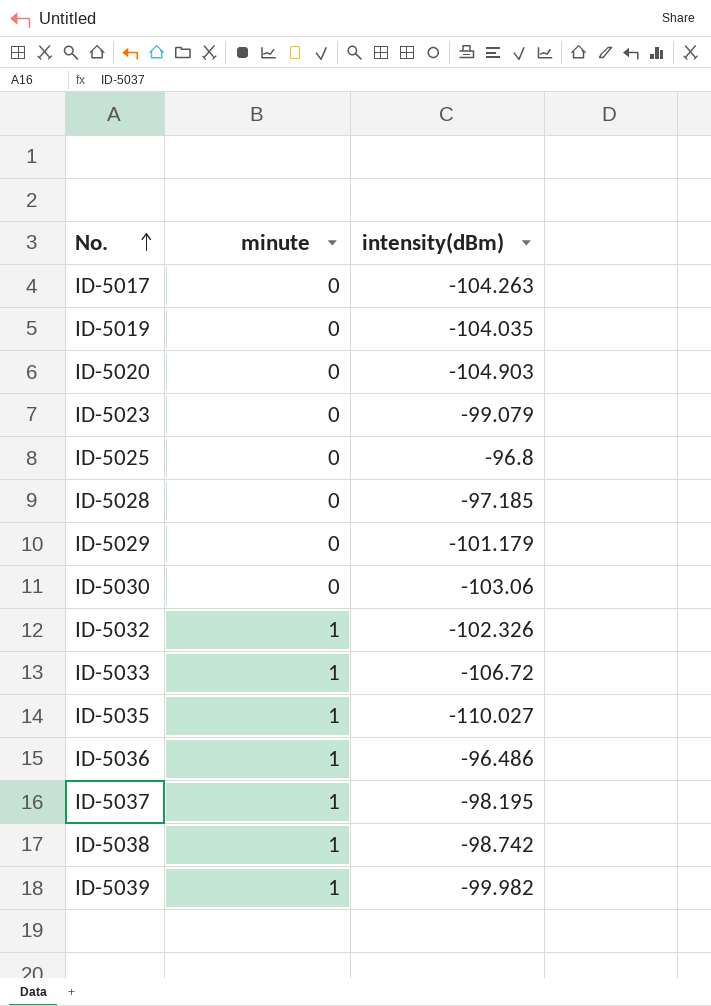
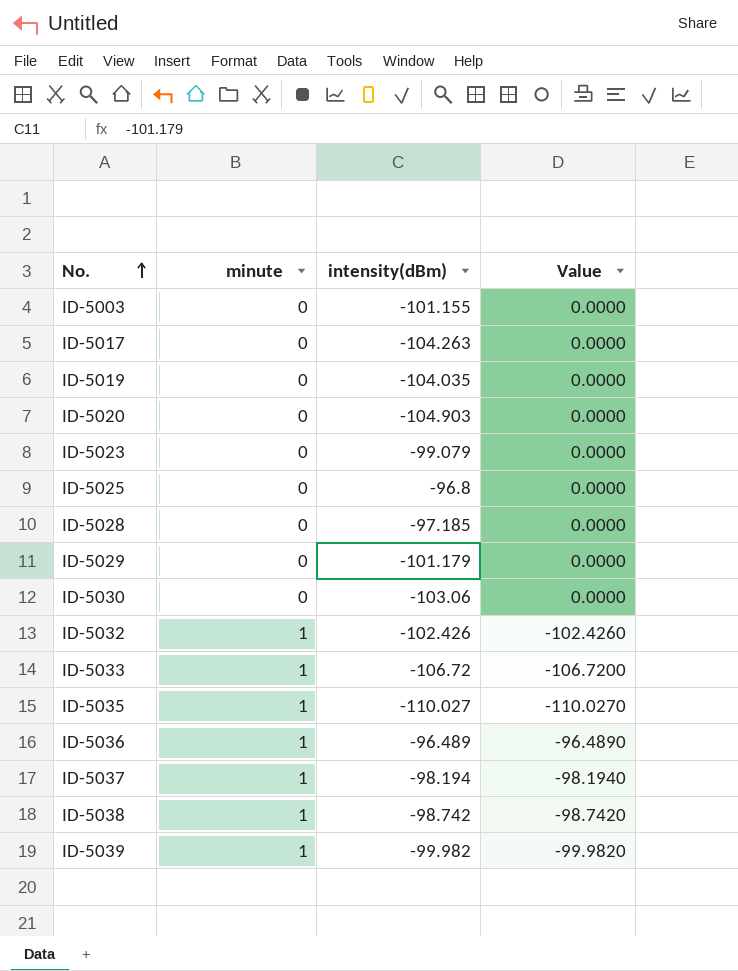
column Value | formula: none -> [minute] * [intensity(dBm)]
row ID-5003: none -> 0 | -101.155 | 0.0000
ID-5032 | intensity(dBm): -102.326 -> -102.426
ID-5036 | intensity(dBm): -96.486 -> -96.489
ID-5037 | intensity(dBm): -98.195 -> -98.194

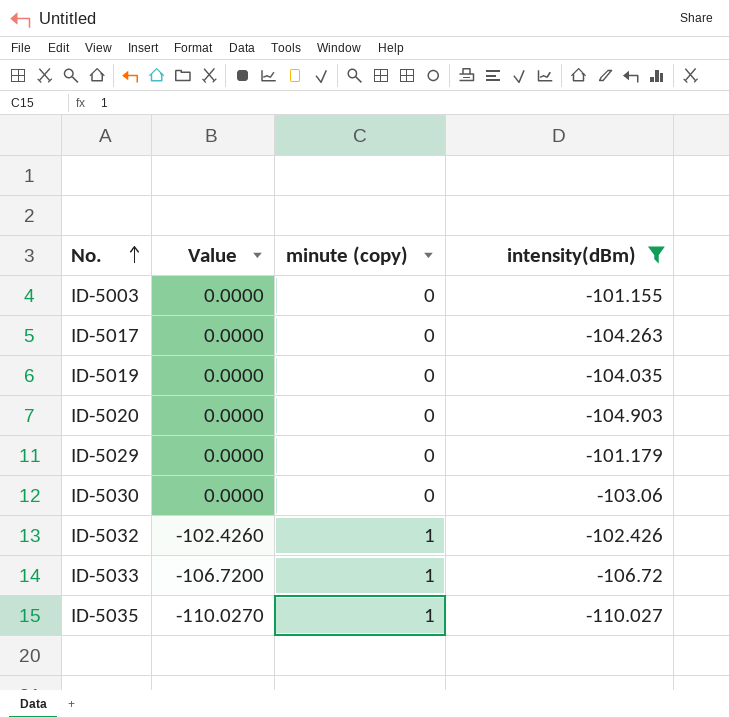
filter: none -> intensity(dBm) <= -101.155
column Value | position: 4 -> 2
column name: minute -> minute (copy)

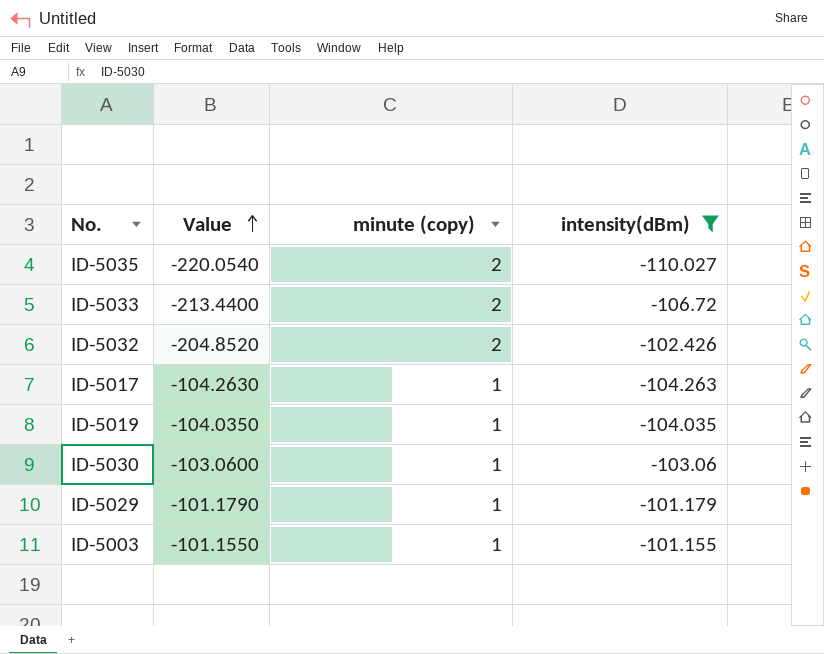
row order: No. ascending -> Value ascending
row ID-5020: 0.0000 | 0 | -104.903 -> none
ID-5035 | Value: -110.0270 -> -220.0540
ID-5035 | minute (copy): 1 -> 2
ID-5033 | Value: -106.7200 -> -213.4400
ID-5033 | minute (copy): 1 -> 2
ID-5032 | Value: -102.4260 -> -204.8520
ID-5032 | minute (copy): 1 -> 2
ID-5017 | Value: 0.0000 -> -104.2630
ID-5017 | minute (copy): 0 -> 1
ID-5019 | Value: 0.0000 -> -104.0350
ID-5019 | minute (copy): 0 -> 1
ID-5030 | Value: 0.0000 -> -103.0600
ID-5030 | minute (copy): 0 -> 1
ID-5029 | Value: 0.0000 -> -101.1790
ID-5029 | minute (copy): 0 -> 1
ID-5003 | Value: 0.0000 -> -101.1550
ID-5003 | minute (copy): 0 -> 1

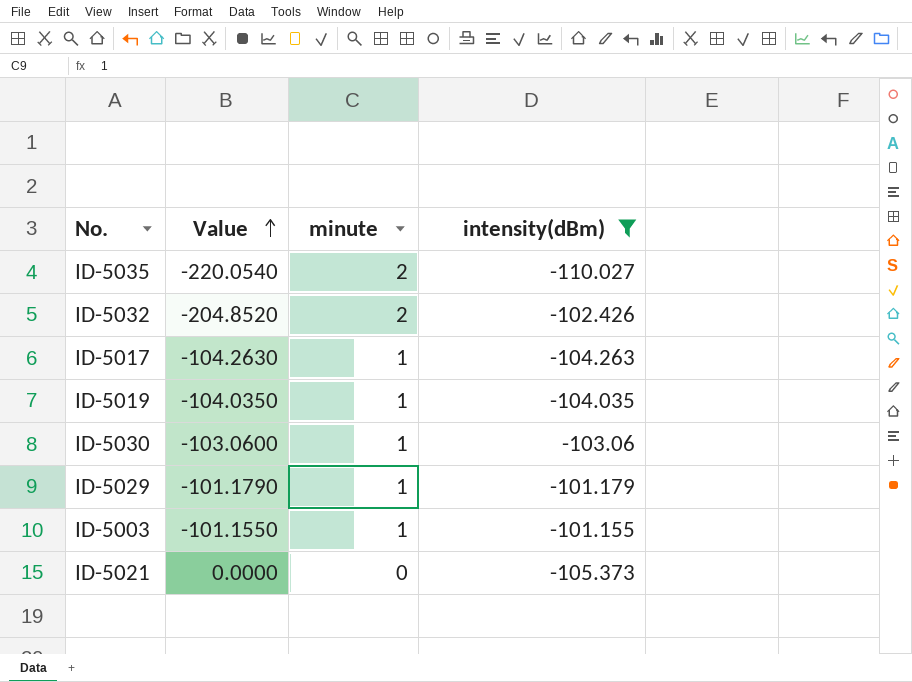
column name: minute (copy) -> minute
row ID-5033: -213.4400 | 2 | -106.72 -> none
row ID-5021: none -> 0.0000 | 0 | -105.373

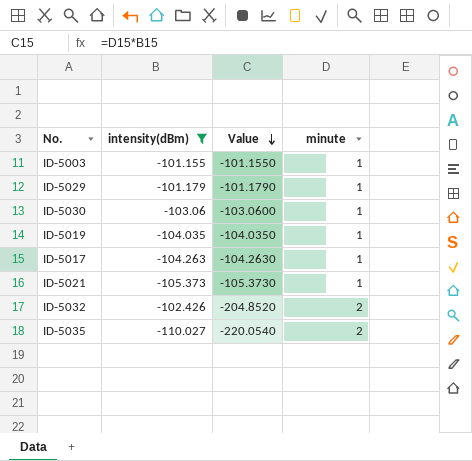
row order: Value ascending -> Value descending
column intensity(dBm) | position: 4 -> 2
ID-5021 | Value: 0.0000 -> -105.3730
ID-5021 | minute: 0 -> 1

